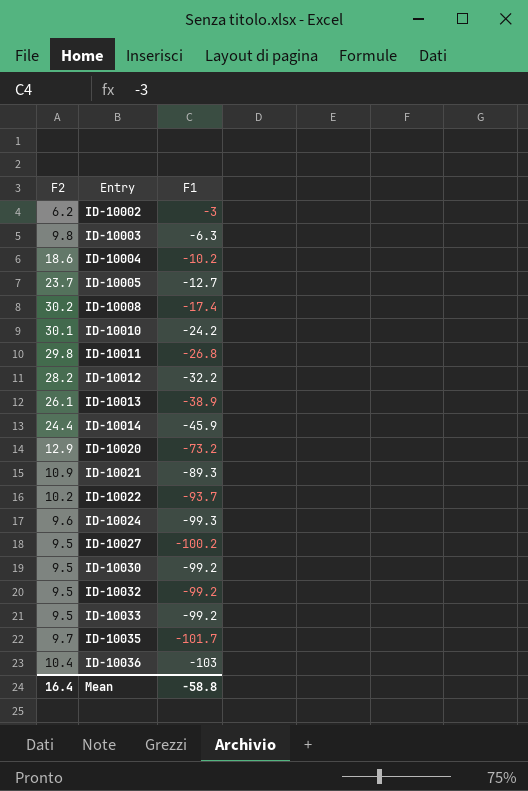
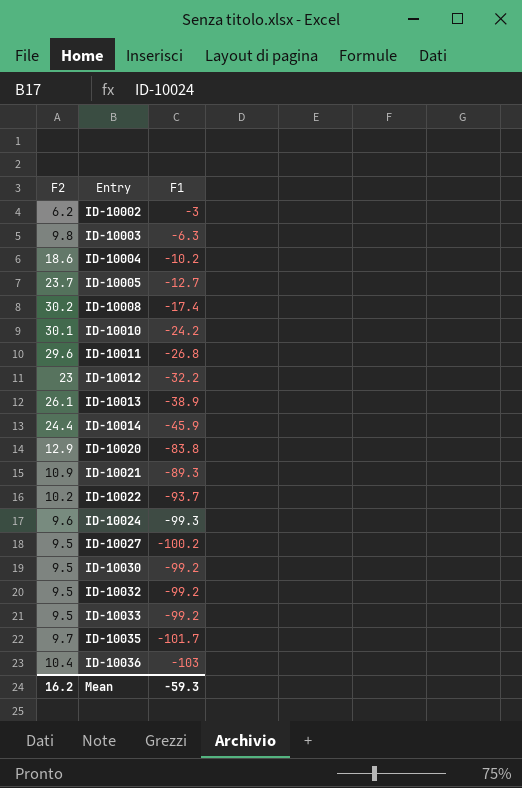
ID-10011 | F2: 29.8 -> 29.6
ID-10012 | F2: 28.2 -> 23
ID-10020 | F1: -73.2 -> -83.8
Mean | F2: 16.4 -> 16.2
Mean | F1: -58.8 -> -59.3

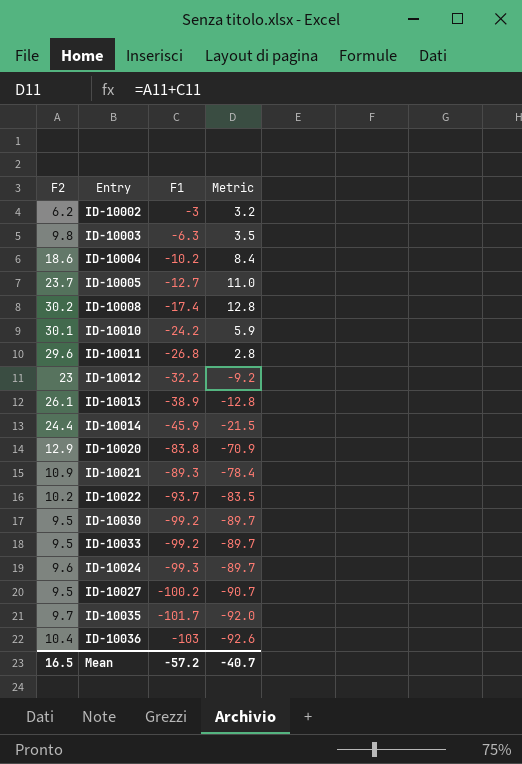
row order: Entry ascending -> F1 descending
column Metric | formula: none -> [F2] + [F1]
row ID-10032: 9.5 | -99.2 -> none
Mean | F2: 16.2 -> 16.5
Mean | F1: -59.3 -> -57.2

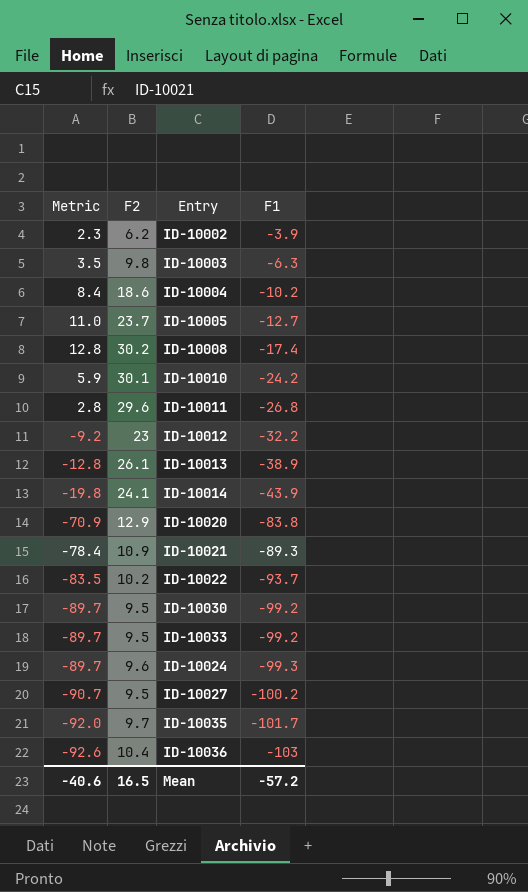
column Metric | position: 4 -> 1
ID-10002 | Metric: 3.2 -> 2.3
ID-10002 | F1: -3 -> -3.9
ID-10014 | Metric: -21.5 -> -19.8
ID-10014 | F2: 24.4 -> 24.1
ID-10014 | F1: -45.9 -> -43.9
Mean | Metric: -40.7 -> -40.6

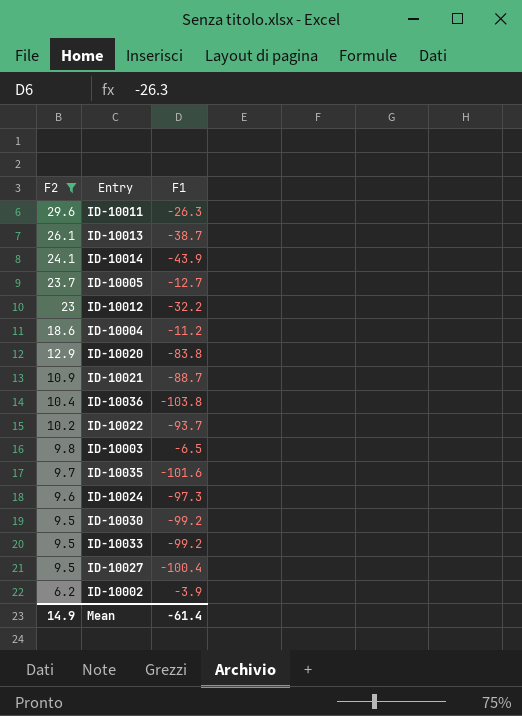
filter: none -> F2 <= 29.6
row order: F1 descending -> F2 descending
column Metric | formula: [F2] + [F1] -> none
ID-10011 | F1: -26.8 -> -26.3
ID-10013 | F1: -38.9 -> -38.7
ID-10004 | F1: -10.2 -> -11.2
ID-10021 | F1: -89.3 -> -88.7
ID-10036 | F1: -103 -> -103.8
ID-10003 | F1: -6.3 -> -6.5
ID-10035 | F1: -101.7 -> -101.6
ID-10024 | F1: -99.3 -> -97.3
ID-10027 | F1: -100.2 -> -100.4
Mean | F2: 16.5 -> 14.9
Mean | F1: -57.2 -> -61.4

